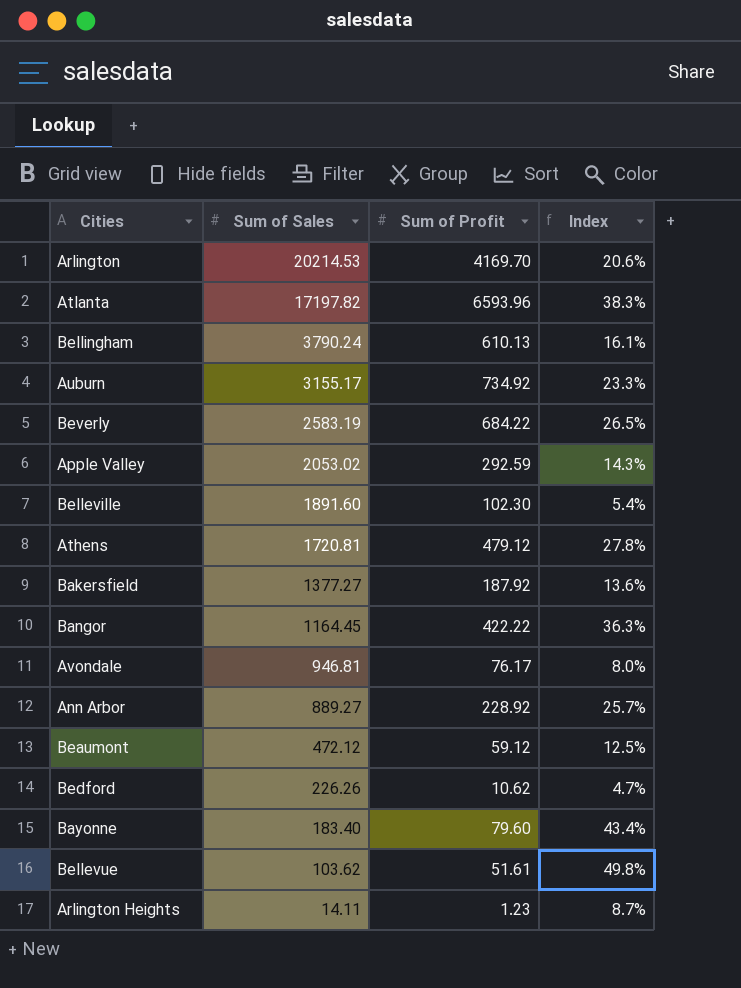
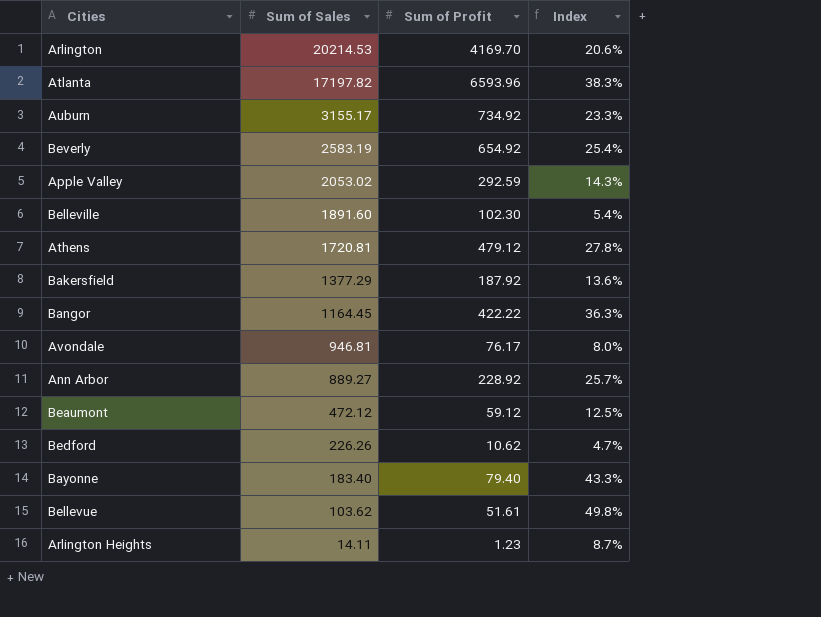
row Bellingham: 3790.24 | 610.13 | 16.1% -> none
Beverly | Sum of Profit: 684.22 -> 654.92
Beverly | Index: 26.5% -> 25.4%
Bakersfield | Sum of Sales: 1377.27 -> 1377.29
Bayonne | Sum of Profit: 79.60 -> 79.40
Bayonne | Index: 43.4% -> 43.3%

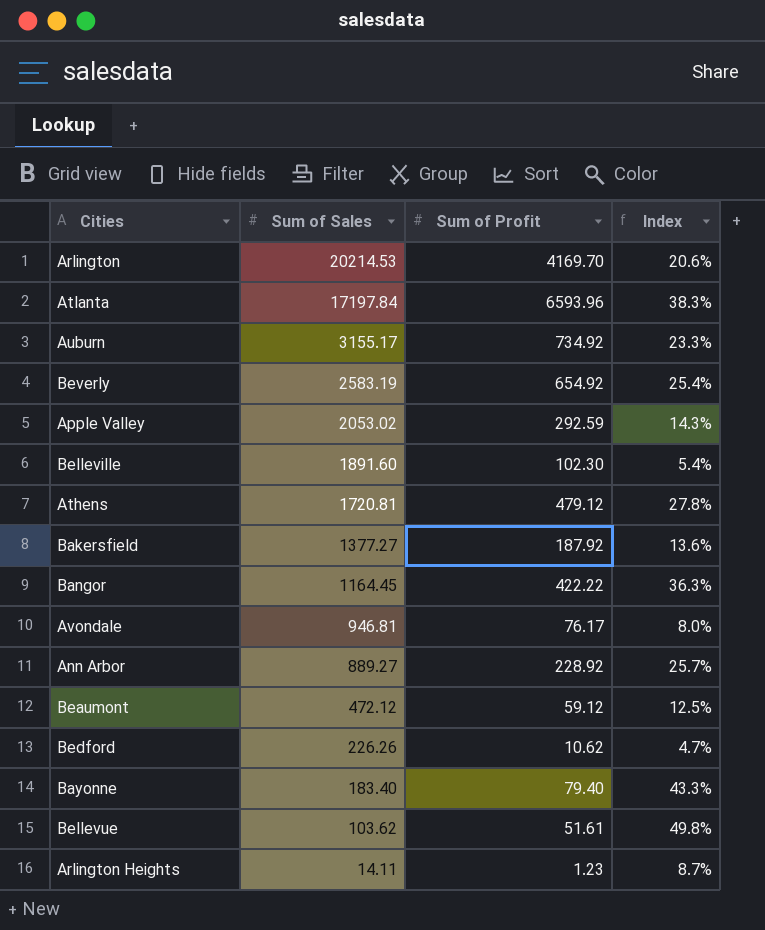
Atlanta | Sum of Sales: 17197.82 -> 17197.84
Bakersfield | Sum of Sales: 1377.29 -> 1377.27

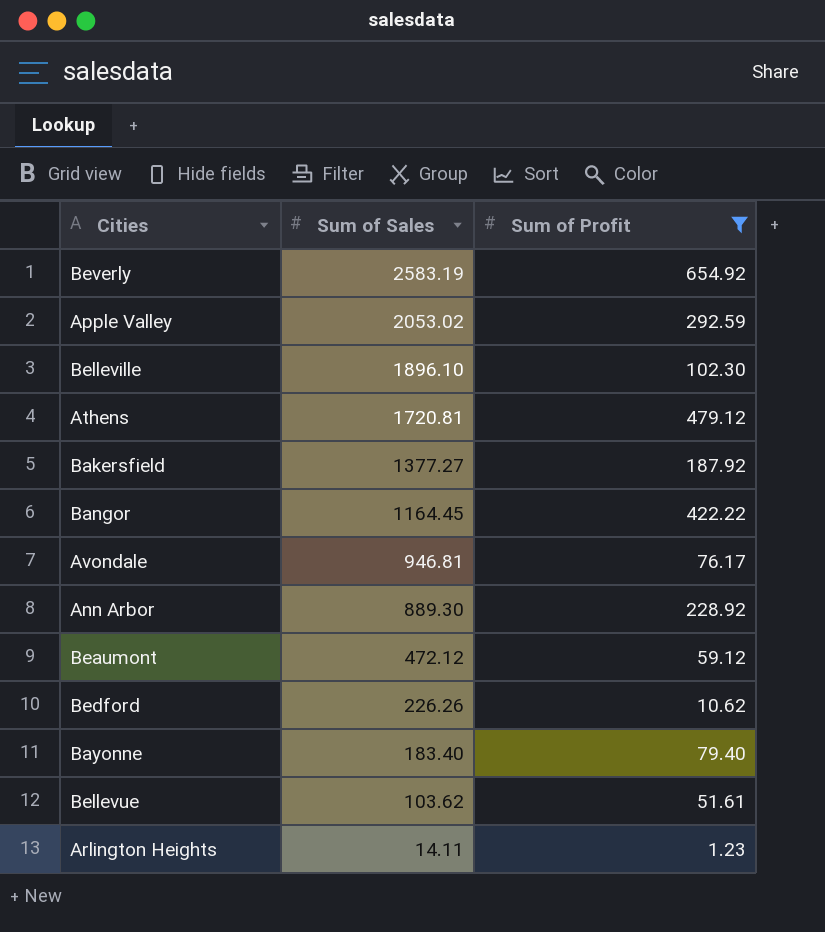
filter: none -> Sum of Profit <= 654.92
column Index | formula: [Sum of Profit] / [Sum of Sales] -> none
Belleville | Sum of Sales: 1891.60 -> 1896.10
Ann Arbor | Sum of Sales: 889.27 -> 889.30

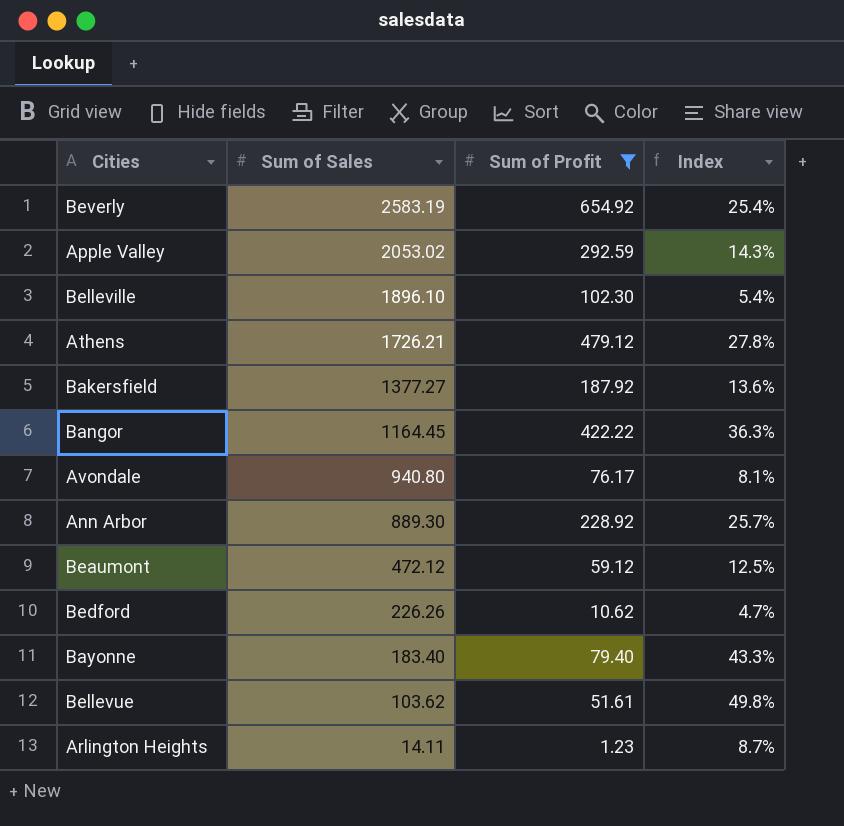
column Index | formula: none -> [Sum of Profit] / [Sum of Sales]
Athens | Sum of Sales: 1720.81 -> 1726.21
Avondale | Sum of Sales: 946.81 -> 940.80

